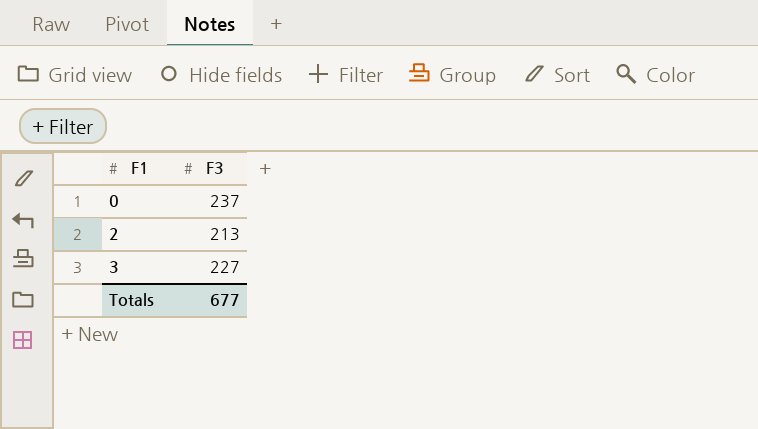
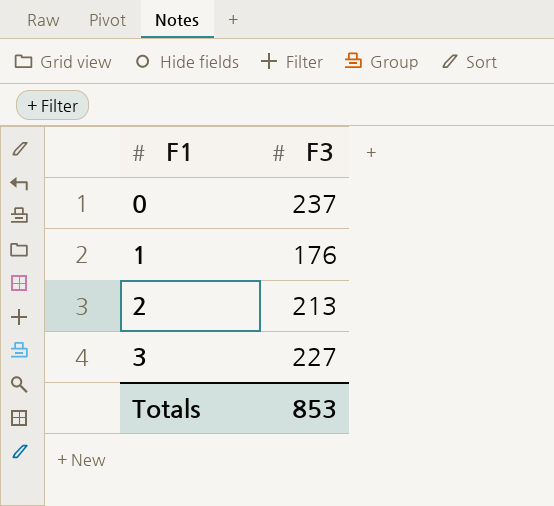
row 1: none -> 176
Totals | F3: 677 -> 853

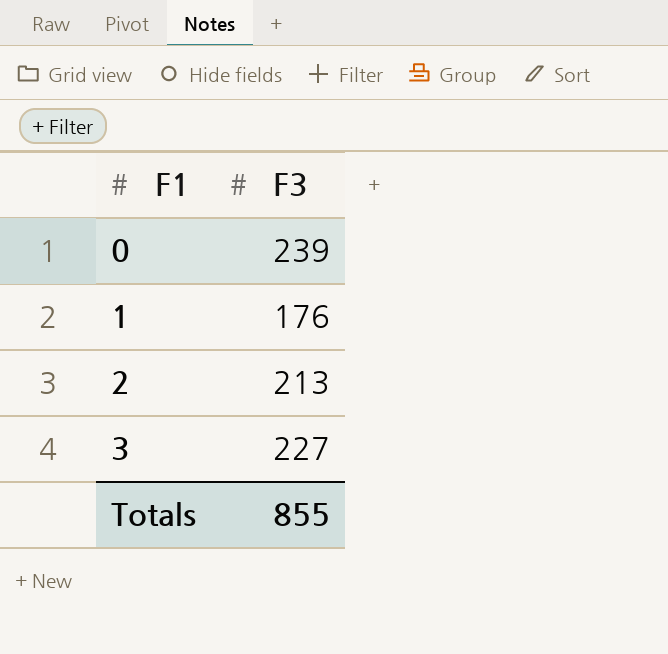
0 | F3: 237 -> 239
Totals | F3: 853 -> 855

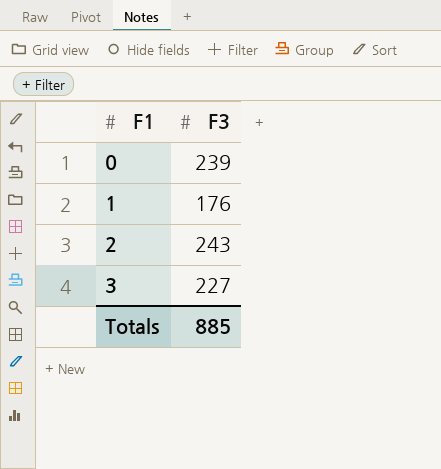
2 | F3: 213 -> 243
Totals | F3: 855 -> 885

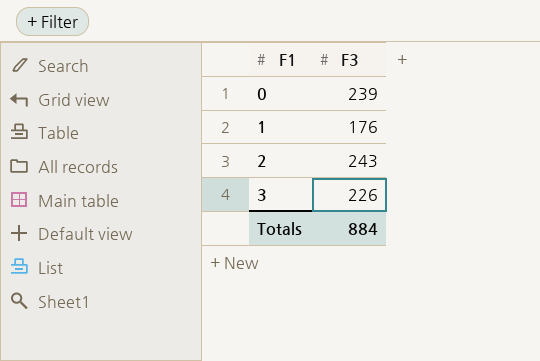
3 | F3: 227 -> 226
Totals | F3: 885 -> 884

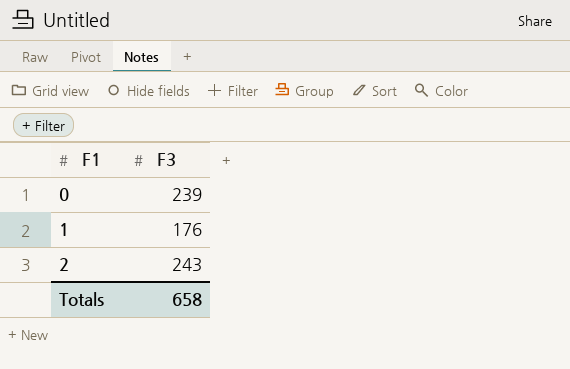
row 3: 226 -> none
Totals | F3: 884 -> 658

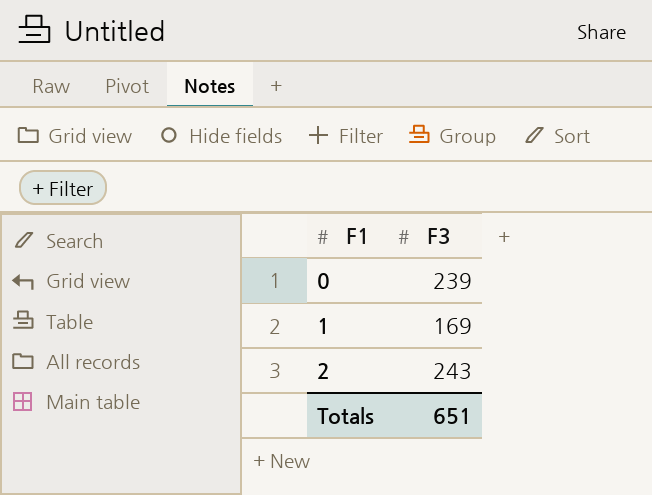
1 | F3: 176 -> 169
Totals | F3: 658 -> 651

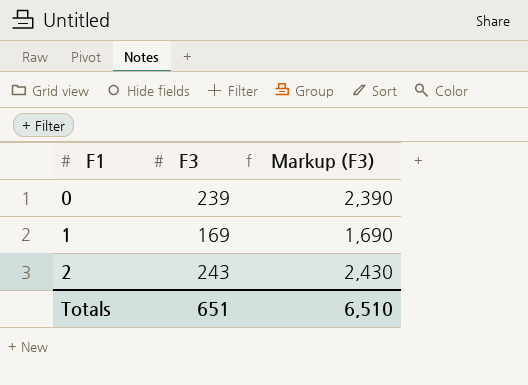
column Markup (F3) | formula: none -> [F3] * 10

